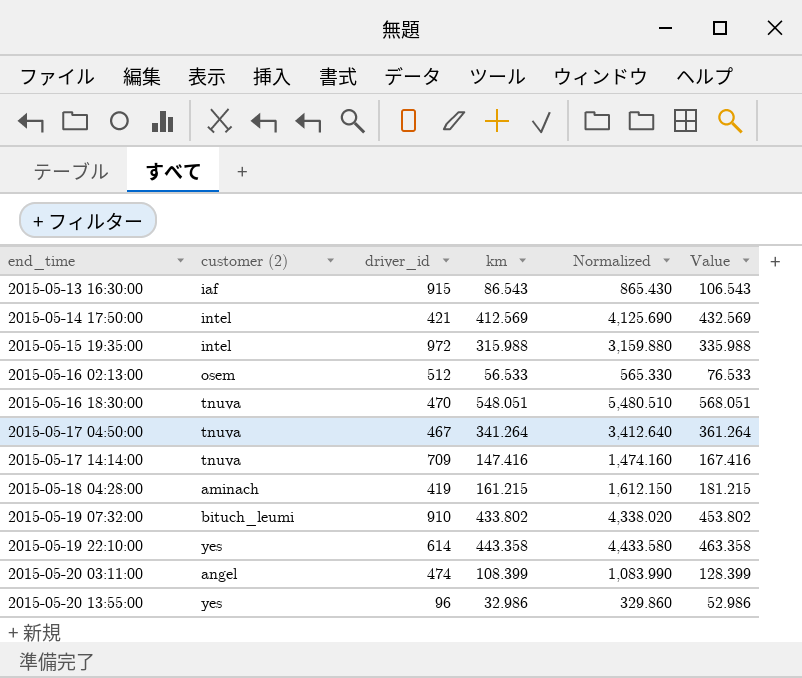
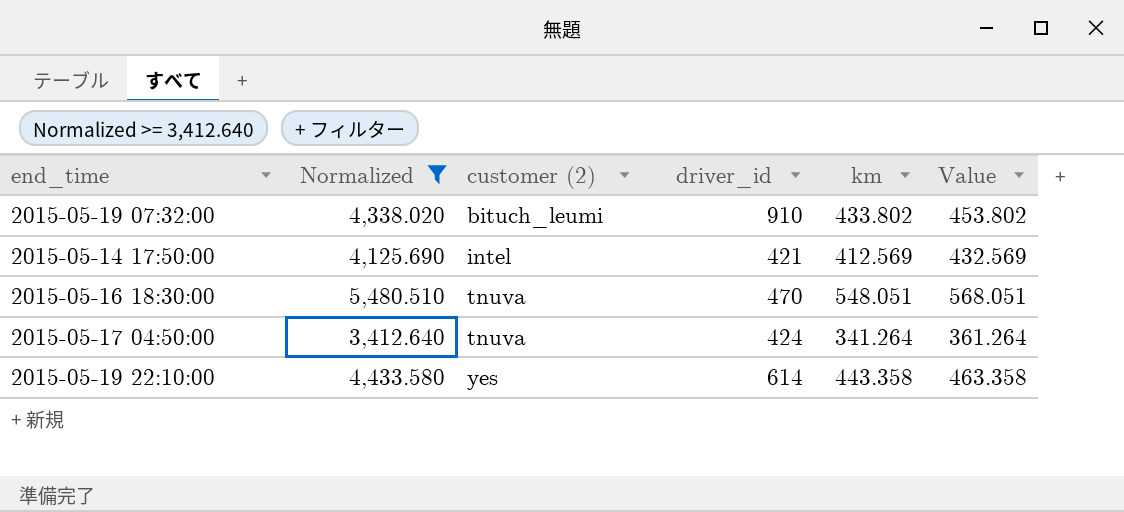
filter: none -> Normalized >= 3,412.640
row order: end_time ascending -> customer (2) ascending
column Normalized | position: 5 -> 2
2015-05-17 04:50:00 | driver_id: 467 -> 424

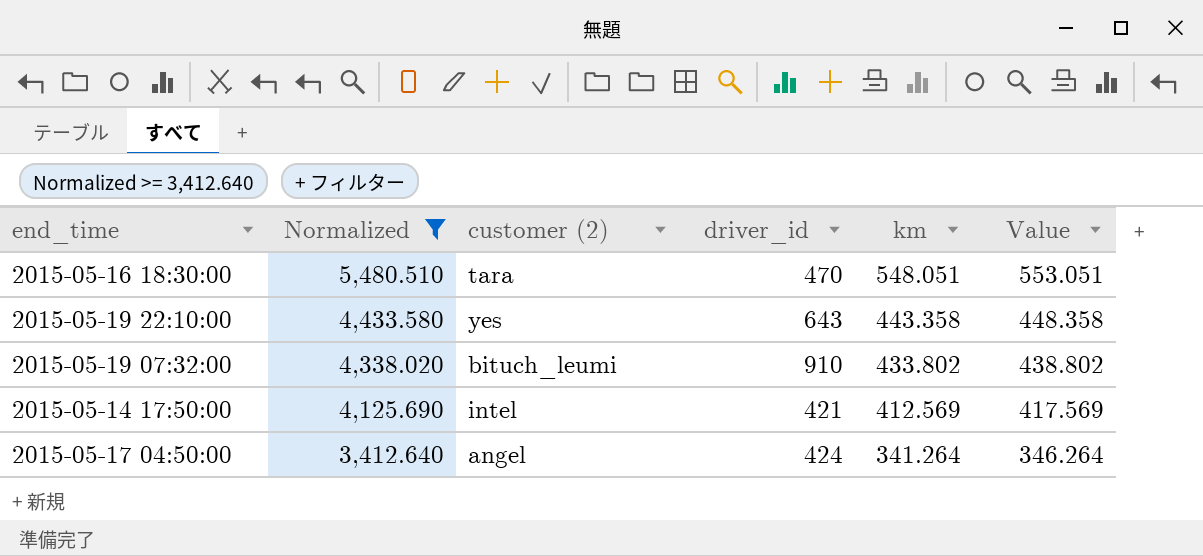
row order: customer (2) ascending -> Normalized descending
column Value | formula: [km] + 20 -> [km] + 5
2015-05-16 18:30:00 | customer (2): tnuva -> tara
2015-05-19 22:10:00 | driver_id: 614 -> 643
2015-05-17 04:50:00 | customer (2): tnuva -> angel

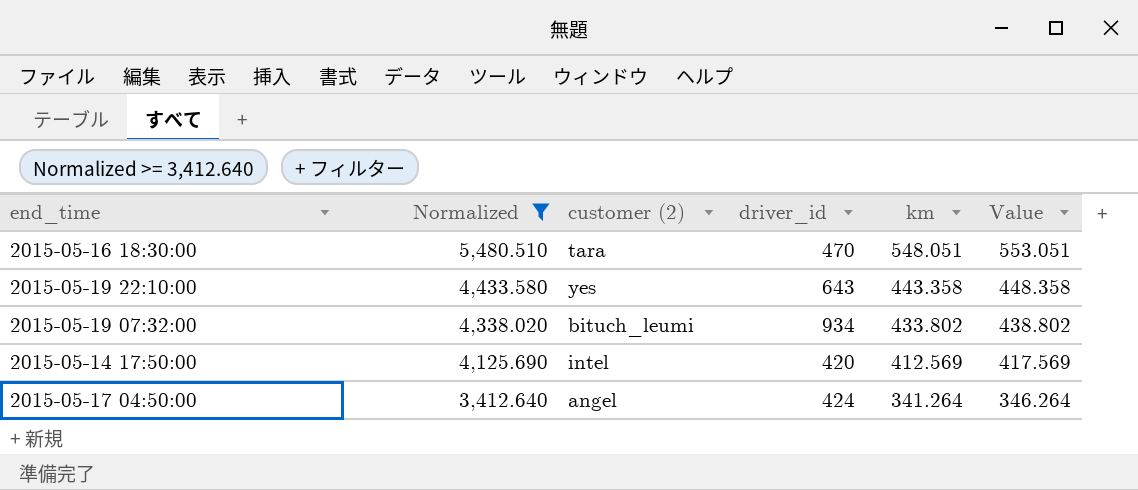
2015-05-19 07:32:00 | driver_id: 910 -> 934
2015-05-14 17:50:00 | driver_id: 421 -> 420

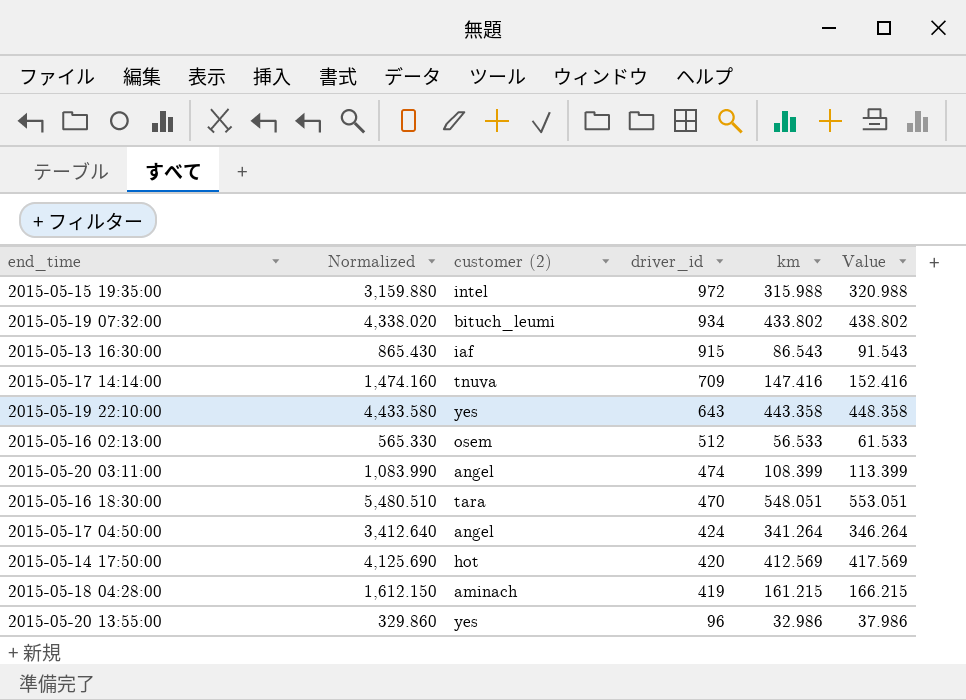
filter: Normalized >= 3,412.640 -> none
row order: Normalized descending -> driver_id descending
2015-05-14 17:50:00 | customer (2): intel -> hot

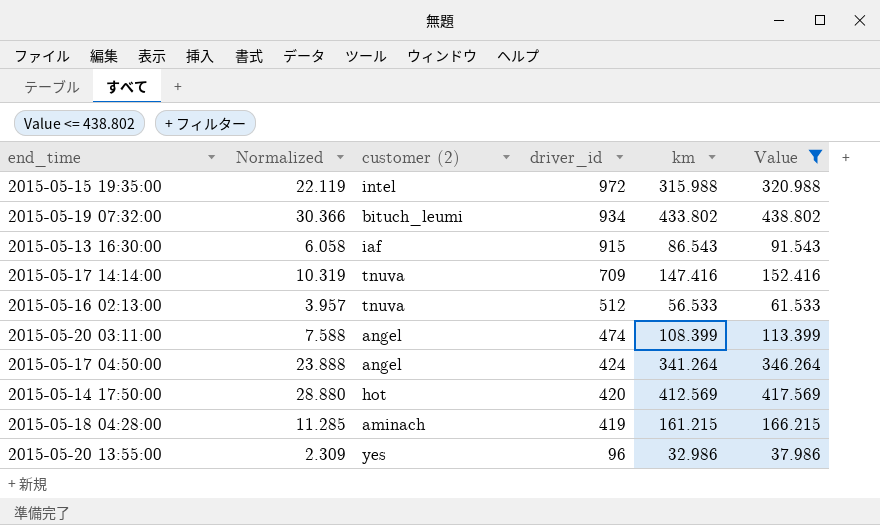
filter: none -> Value <= 438.802
column Normalized | formula: [km] * 10 -> [km] * 0.07
2015-05-16 02:13:00 | customer (2): osem -> tnuva

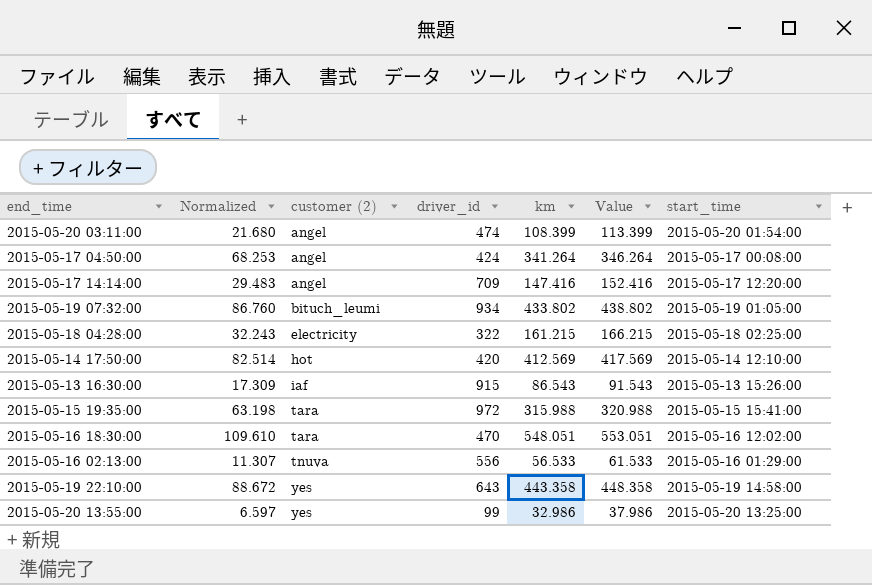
filter: Value <= 438.802 -> none
row order: driver_id descending -> customer (2) ascending
column Normalized | formula: [km] * 0.07 -> [km] * 0.2
column start_time | position: none -> 7
2015-05-17 14:14:00 | customer (2): tnuva -> angel
2015-05-18 04:28:00 | customer (2): aminach -> electricity
2015-05-18 04:28:00 | driver_id: 419 -> 322
2015-05-15 19:35:00 | customer (2): intel -> tara
2015-05-16 02:13:00 | driver_id: 512 -> 556
2015-05-20 13:55:00 | driver_id: 96 -> 99

